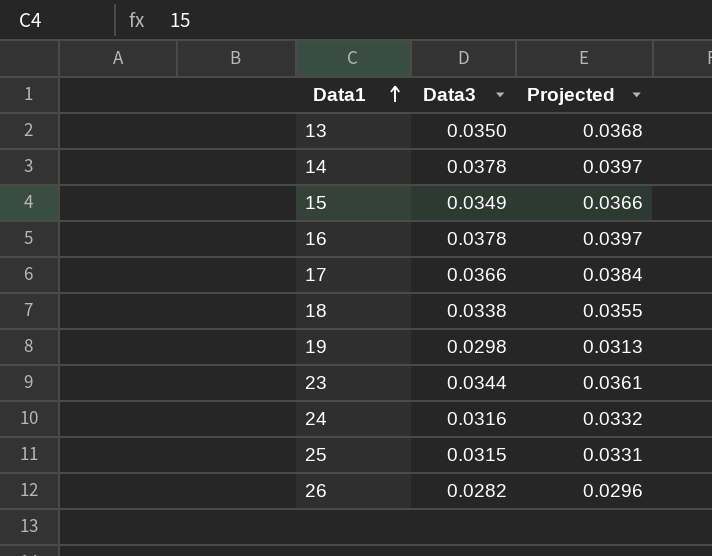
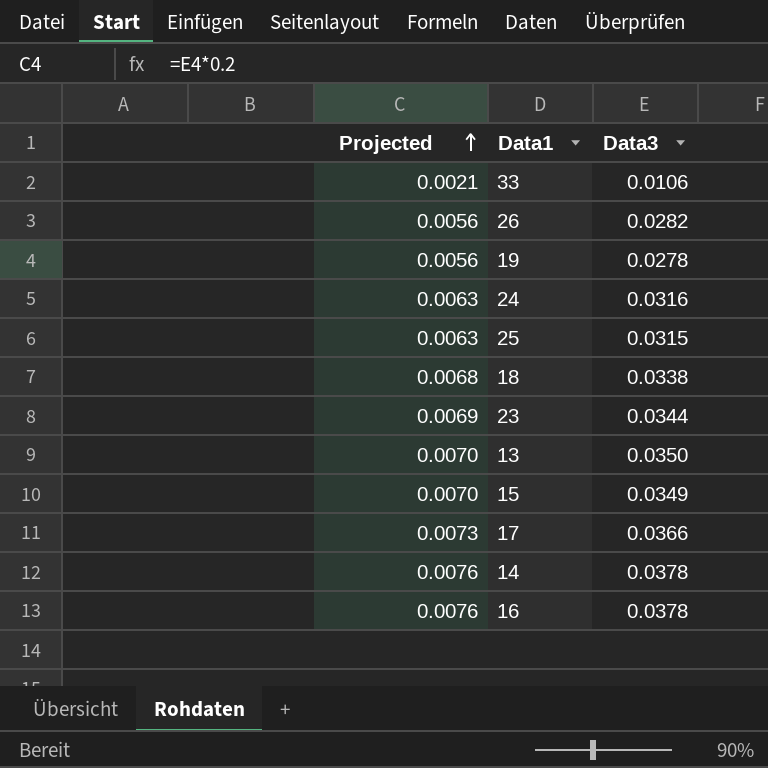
row order: Data1 ascending -> Projected ascending
column Projected | formula: [Data3] * 1.05 -> [Data3] * 0.2
column Projected | position: 3 -> 1
row 33: none -> 0.0021 | 0.0106
19 | Data3: 0.0298 -> 0.0278

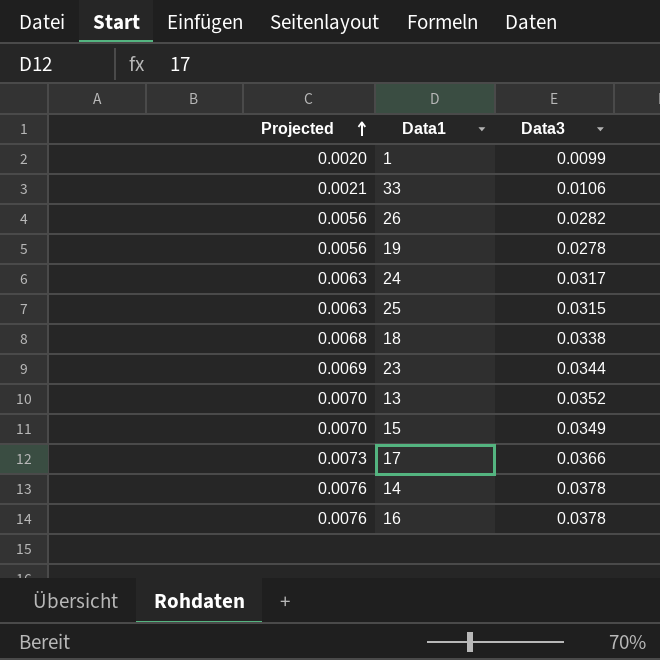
row 1: none -> 0.0020 | 0.0099
24 | Data3: 0.0316 -> 0.0317
13 | Data3: 0.0350 -> 0.0352

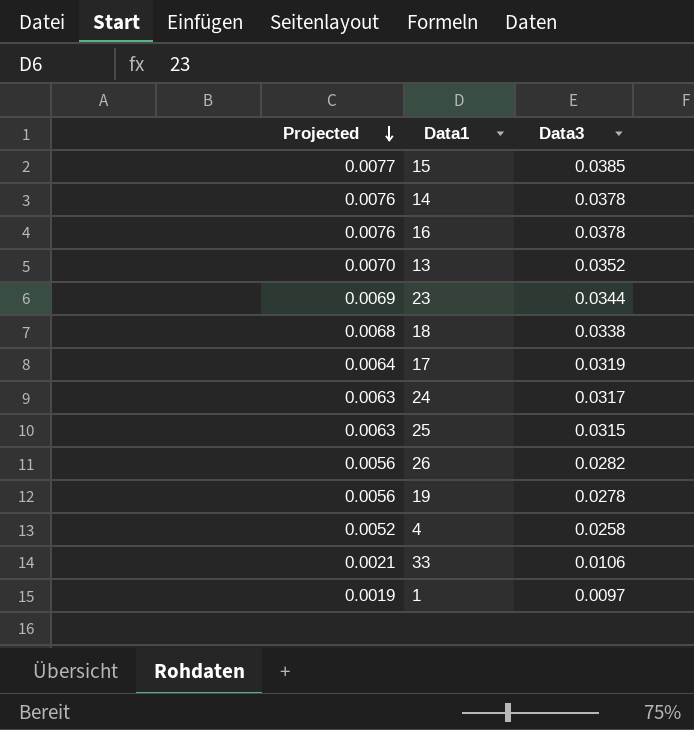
row order: Projected ascending -> Projected descending
15 | Projected: 0.0070 -> 0.0077
15 | Data3: 0.0349 -> 0.0385
17 | Projected: 0.0073 -> 0.0064
17 | Data3: 0.0366 -> 0.0319
row 4: none -> 0.0052 | 0.0258
1 | Projected: 0.0020 -> 0.0019
1 | Data3: 0.0099 -> 0.0097

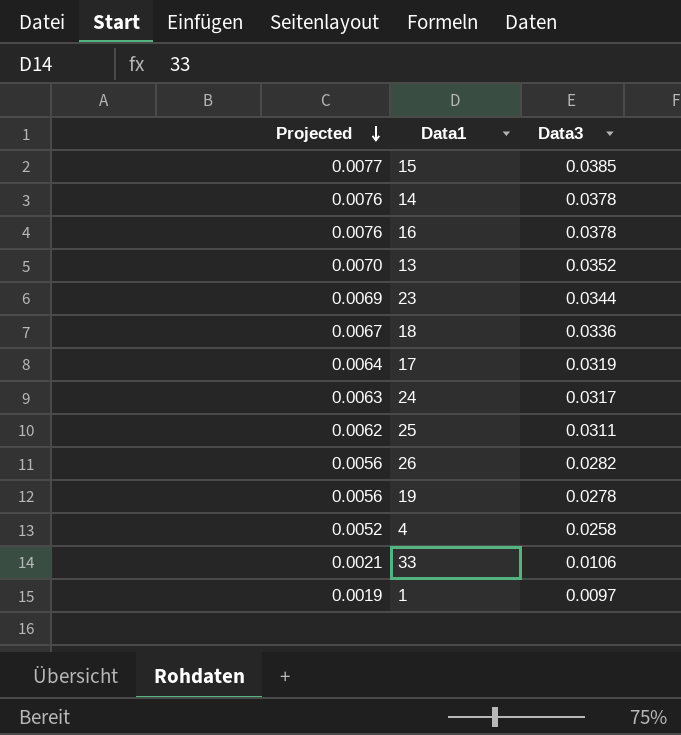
18 | Projected: 0.0068 -> 0.0067
18 | Data3: 0.0338 -> 0.0336
25 | Projected: 0.0063 -> 0.0062
25 | Data3: 0.0315 -> 0.0311

